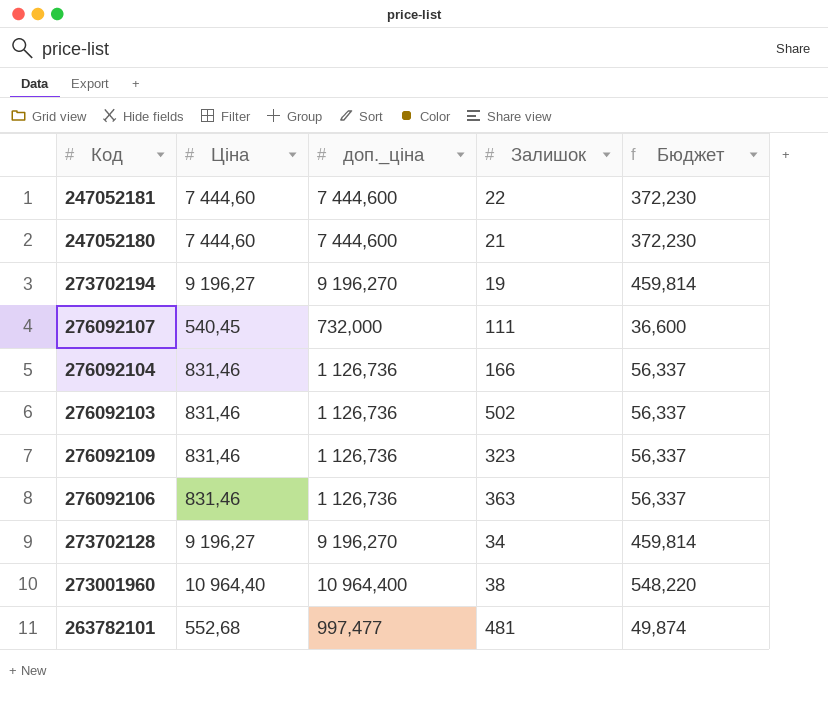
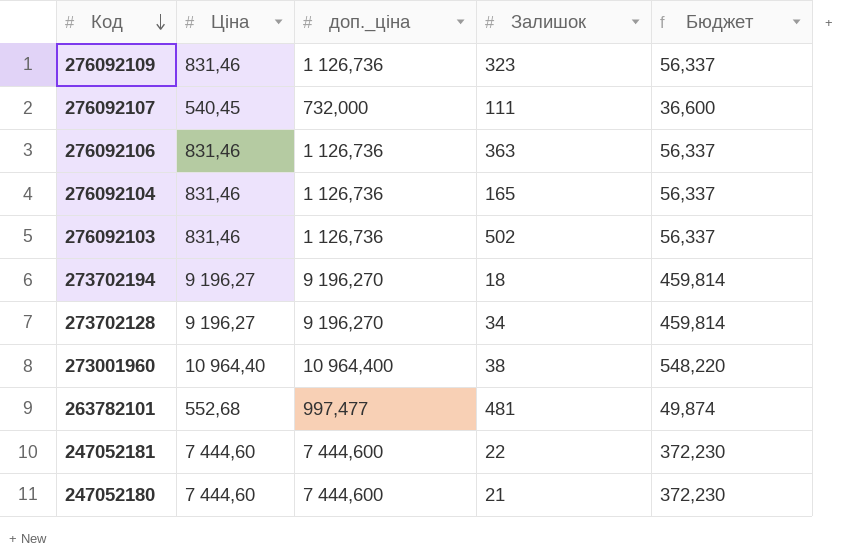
row order: none -> Код descending
276092104 | Залишок: 166 -> 165
273702194 | Залишок: 19 -> 18

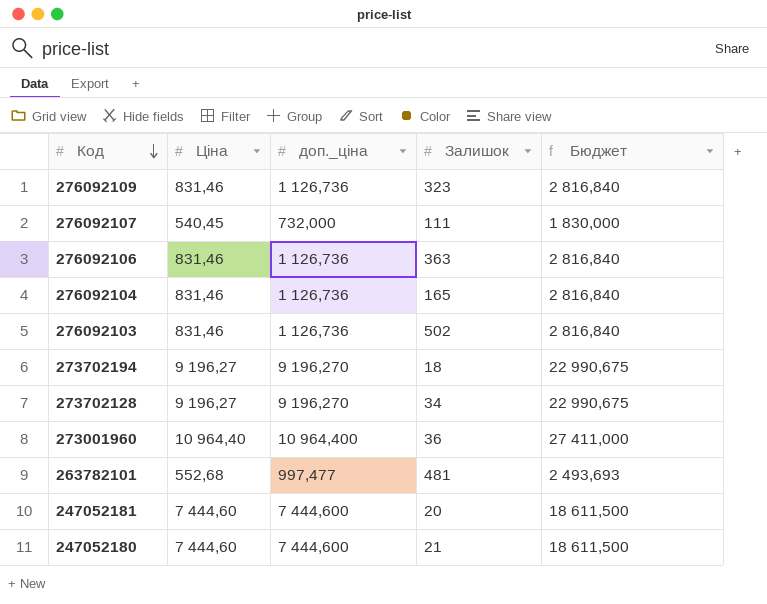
column Бюджет | formula: [доп._ціна] * 0,05 -> [доп._ціна] * 2,5
273001960 | Залишок: 38 -> 36
247052181 | Залишок: 22 -> 20

